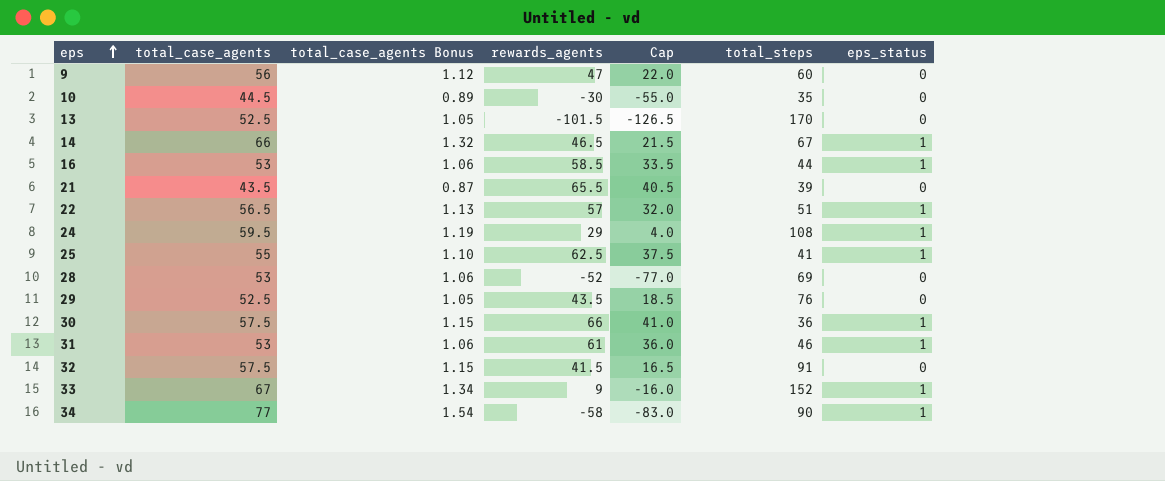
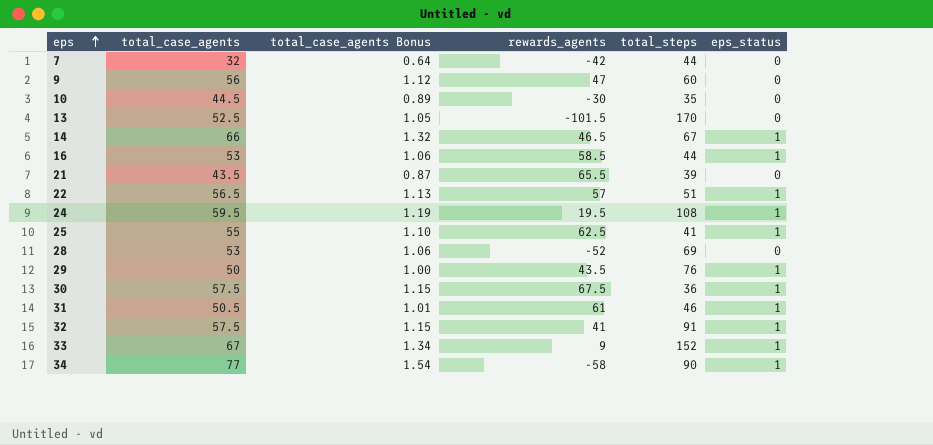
column Cap | formula: [rewards_agents] - 25 -> none
row 7: none -> 32 | 0.64 | -42 | 44 | 0
24 | rewards_agents: 29 -> 19.5
29 | total_case_agents: 52.5 -> 50
29 | total_case_agents Bonus: 1.05 -> 1.00
29 | eps_status: 0 -> 1
30 | rewards_agents: 66 -> 67.5
31 | total_case_agents: 53 -> 50.5
31 | total_case_agents Bonus: 1.06 -> 1.01
32 | rewards_agents: 41.5 -> 41
32 | eps_status: 0 -> 1

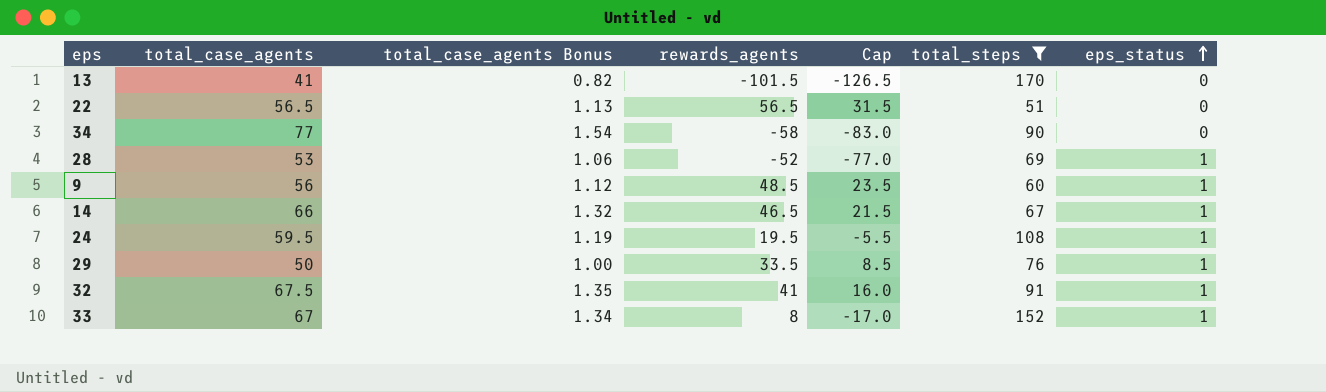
filter: none -> total_steps >= 51
row order: eps ascending -> eps_status ascending
column Cap | formula: none -> [rewards_agents] - 25
13 | total_case_agents: 52.5 -> 41
13 | total_case_agents Bonus: 1.05 -> 0.82
22 | rewards_agents: 57 -> 56.5
22 | eps_status: 1 -> 0
34 | eps_status: 1 -> 0
28 | eps_status: 0 -> 1
9 | rewards_agents: 47 -> 48.5
9 | eps_status: 0 -> 1
29 | rewards_agents: 43.5 -> 33.5
32 | total_case_agents: 57.5 -> 67.5
32 | total_case_agents Bonus: 1.15 -> 1.35
33 | rewards_agents: 9 -> 8

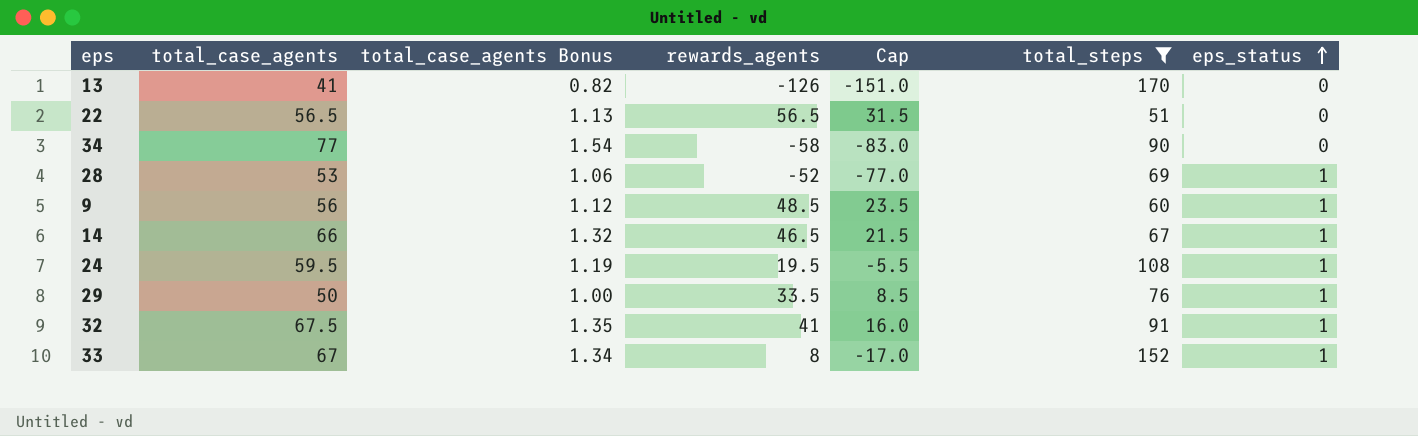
13 | rewards_agents: -101.5 -> -126
13 | Cap: -126.5 -> -151.0

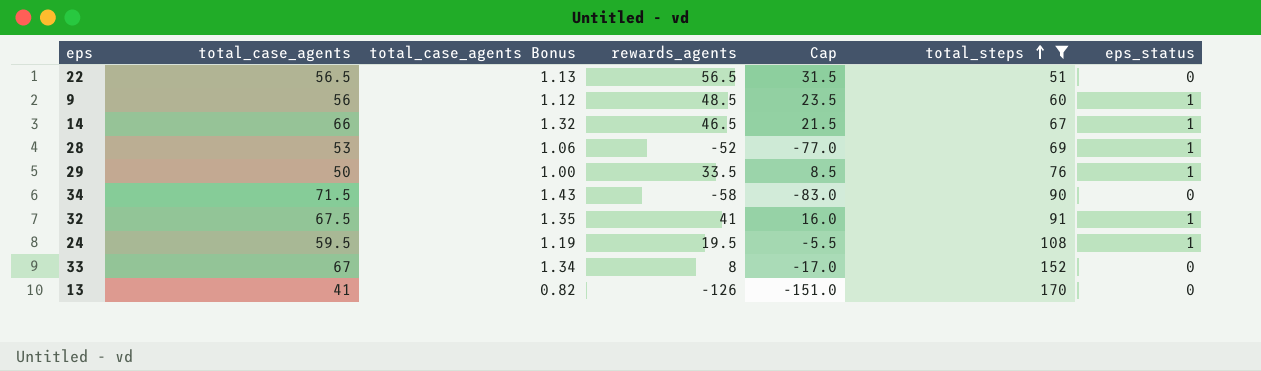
row order: eps_status ascending -> total_steps ascending
34 | total_case_agents: 77 -> 71.5
34 | total_case_agents Bonus: 1.54 -> 1.43
33 | eps_status: 1 -> 0

